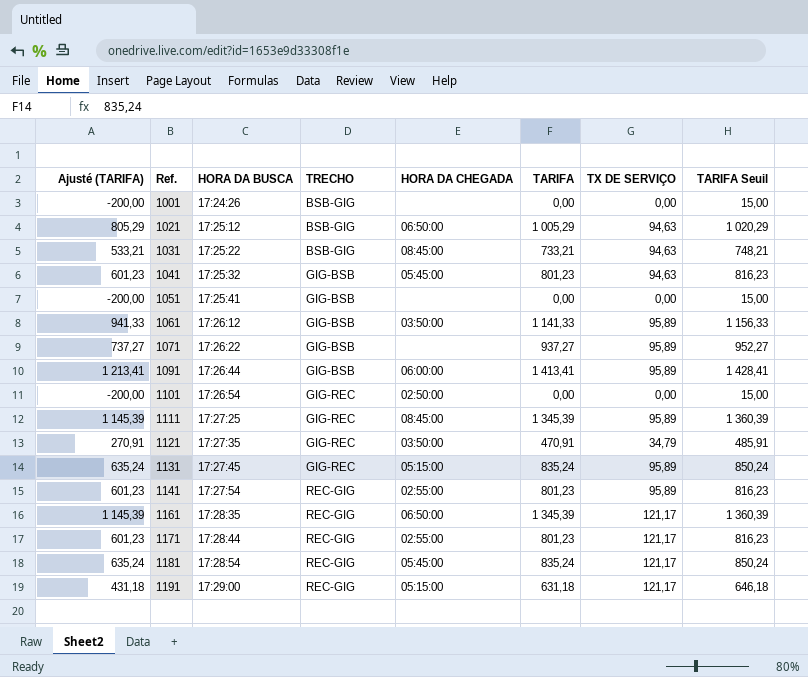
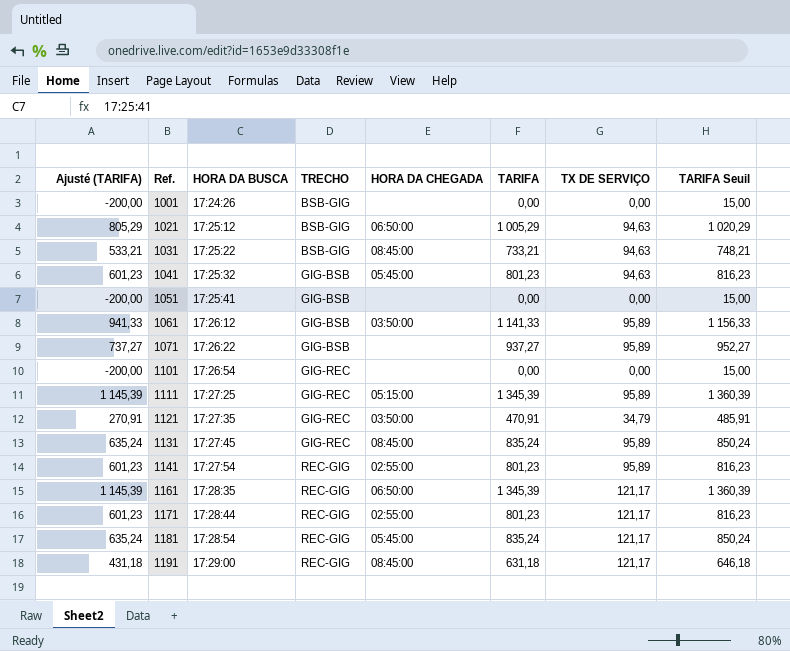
row 1091: 1 213,41 | 17:26:44 | GIG-BSB | 06:00:00 | 1 413,41 | 95,89 | 1 428,41 -> none
1101 | HORA DA CHEGADA: 02:50:00 -> none
1111 | HORA DA CHEGADA: 08:45:00 -> 05:15:00
1131 | HORA DA CHEGADA: 05:15:00 -> 08:45:00
1191 | HORA DA CHEGADA: 05:15:00 -> 08:45:00

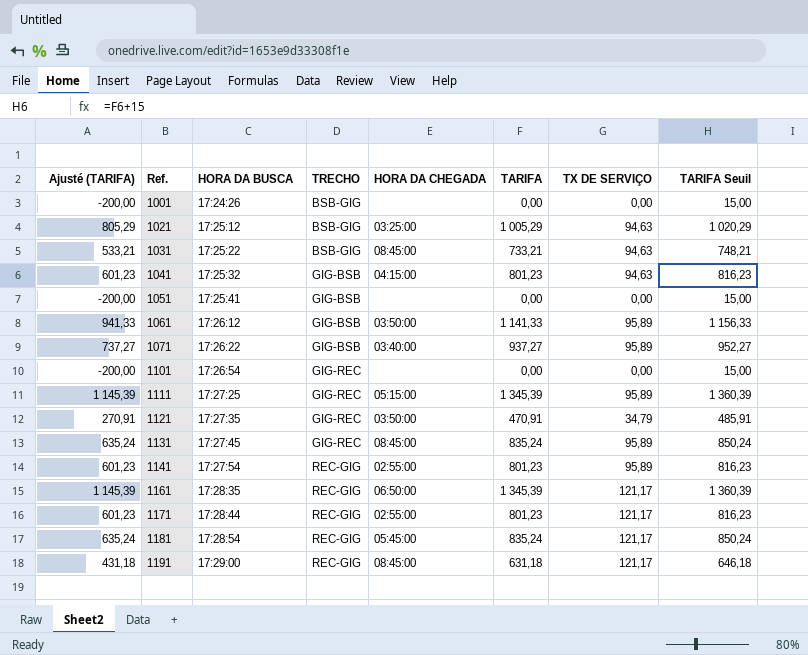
1021 | HORA DA CHEGADA: 06:50:00 -> 03:25:00
1041 | HORA DA CHEGADA: 05:45:00 -> 04:15:00
1071 | HORA DA CHEGADA: none -> 03:40:00

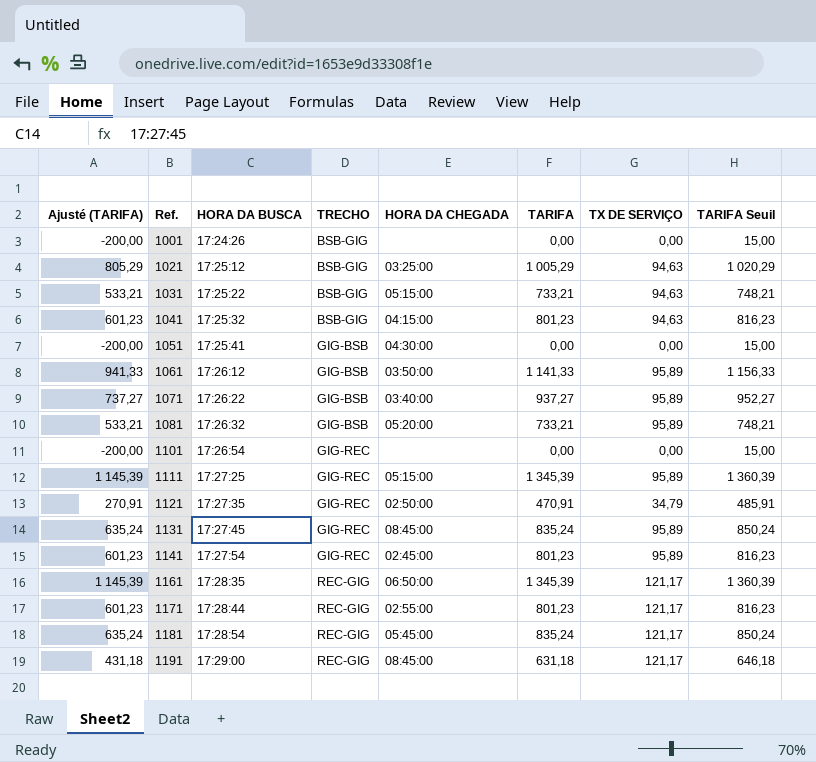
1031 | HORA DA CHEGADA: 08:45:00 -> 05:15:00
1041 | TRECHO: GIG-BSB -> BSB-GIG
1051 | HORA DA CHEGADA: none -> 04:30:00
row 1081: none -> 533,21 | 17:26:32 | GIG-BSB | 05:20:00 | 733,21 | 95,89 | 748,21
1121 | HORA DA CHEGADA: 03:50:00 -> 02:50:00
1141 | TRECHO: REC-GIG -> GIG-REC
1141 | HORA DA CHEGADA: 02:55:00 -> 02:45:00

